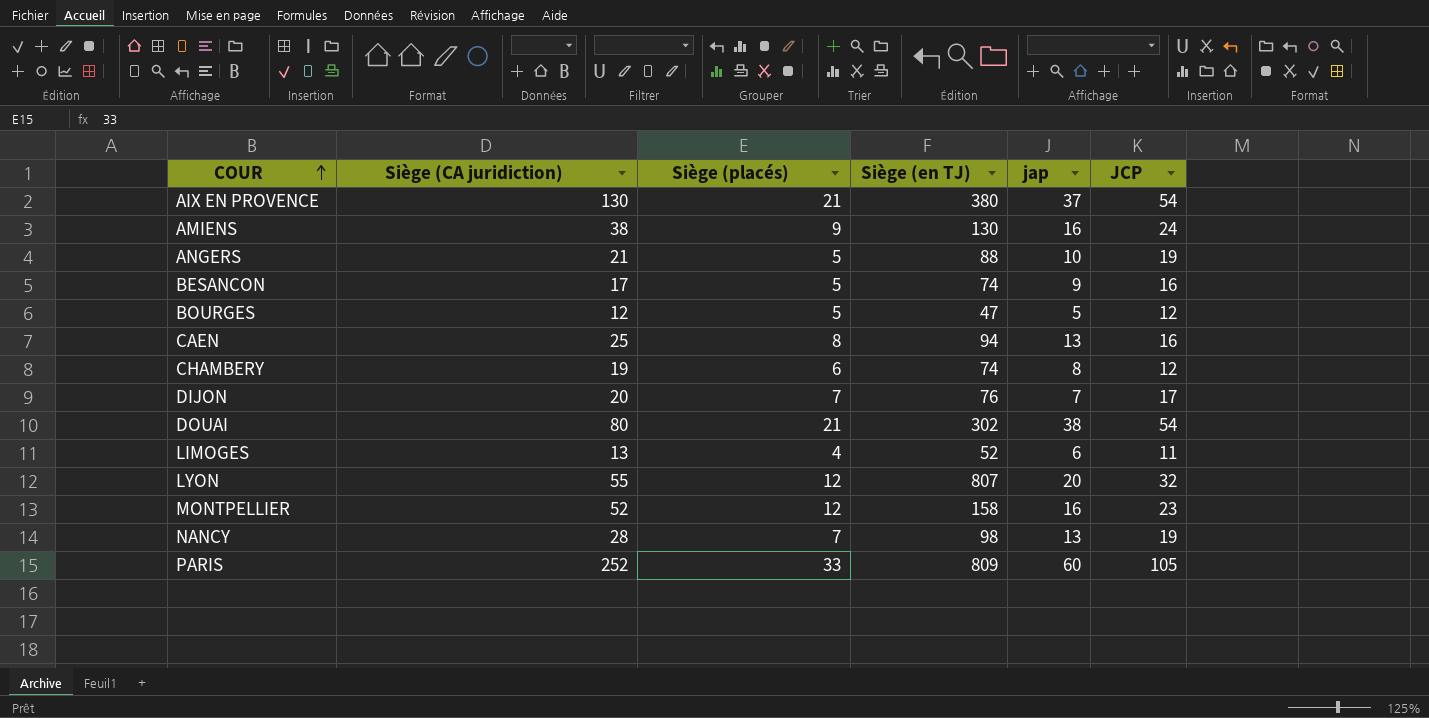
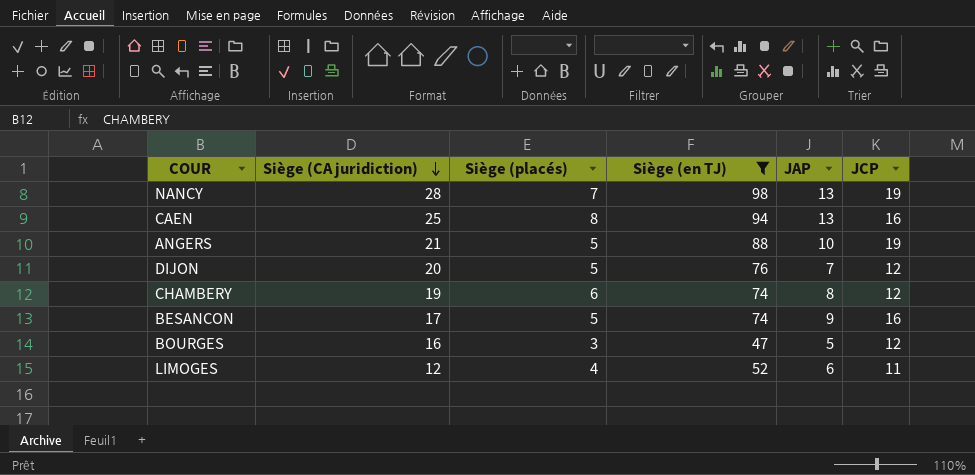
filter: none -> Siège (en TJ) <= 98
row order: COUR ascending -> Siège (CA juridiction) descending
column name: jap -> JAP
DIJON | Siège (placés): 7 -> 5
DIJON | JCP: 17 -> 12
BOURGES | Siège (CA juridiction): 12 -> 16
BOURGES | Siège (placés): 5 -> 3
LIMOGES | Siège (CA juridiction): 13 -> 12

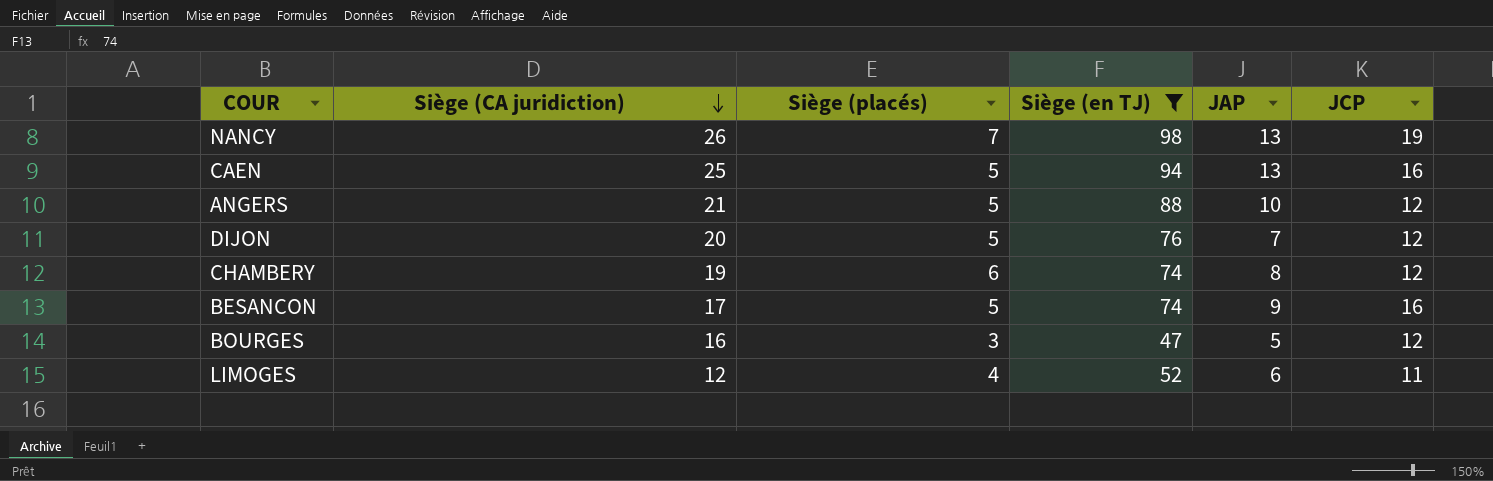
NANCY | Siège (CA juridiction): 28 -> 26
CAEN | Siège (placés): 8 -> 5
ANGERS | JCP: 19 -> 12

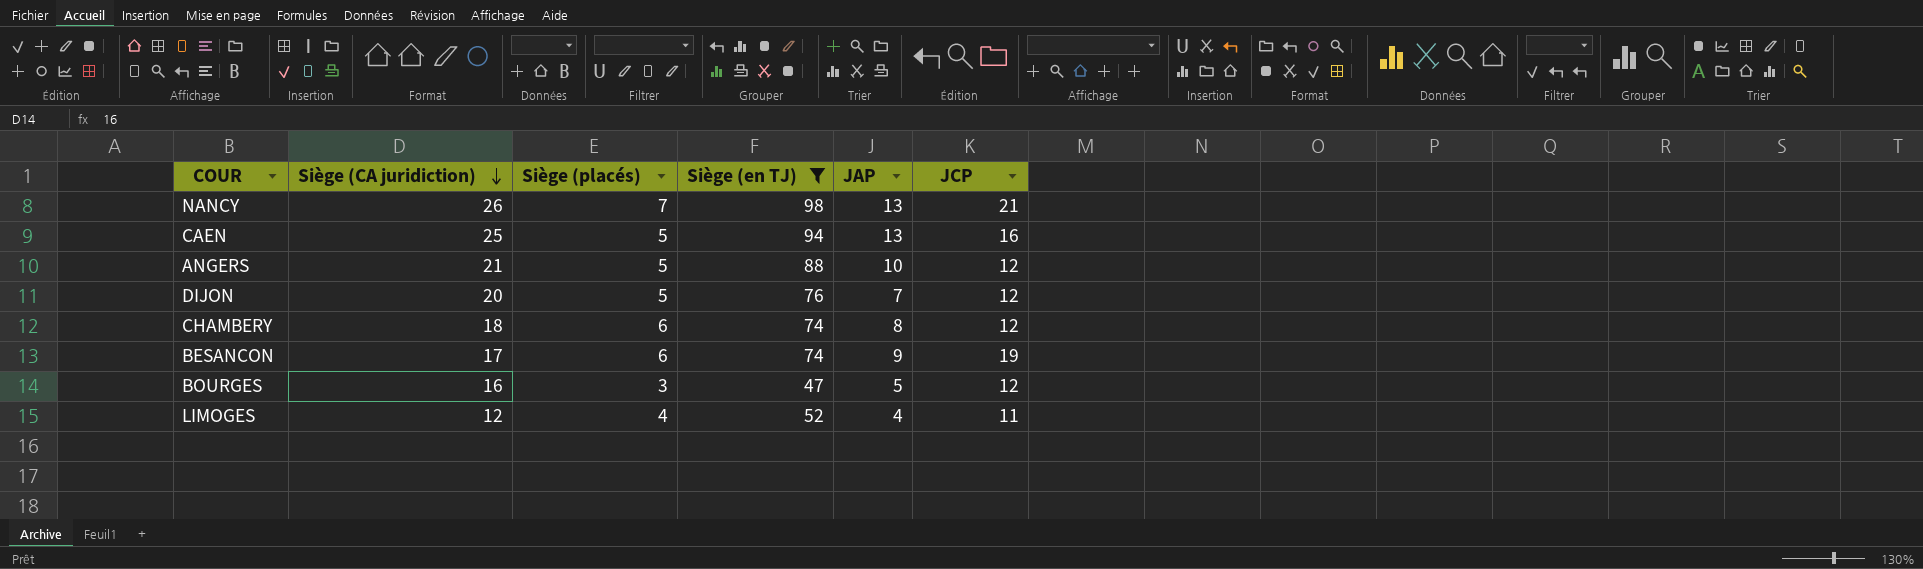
NANCY | JCP: 19 -> 21
CHAMBERY | Siège (CA juridiction): 19 -> 18
BESANCON | Siège (placés): 5 -> 6
BESANCON | JCP: 16 -> 19
LIMOGES | JAP: 6 -> 4

